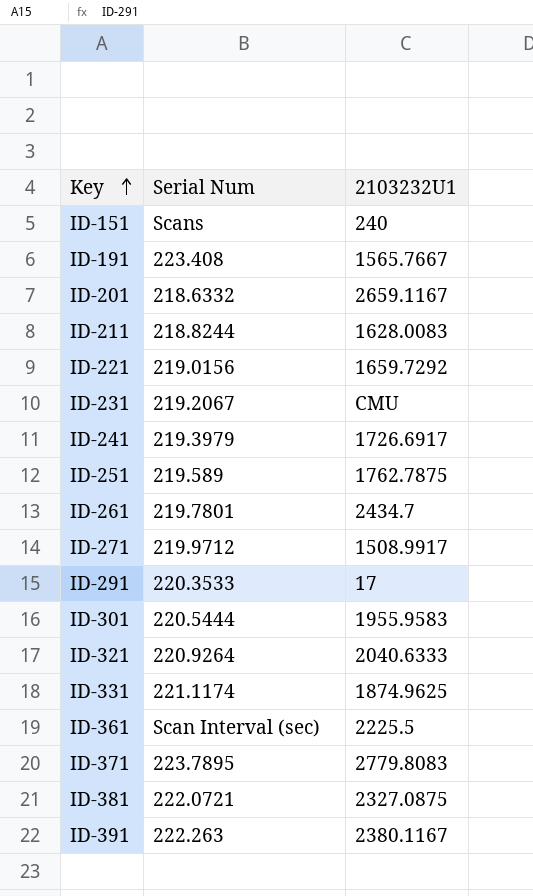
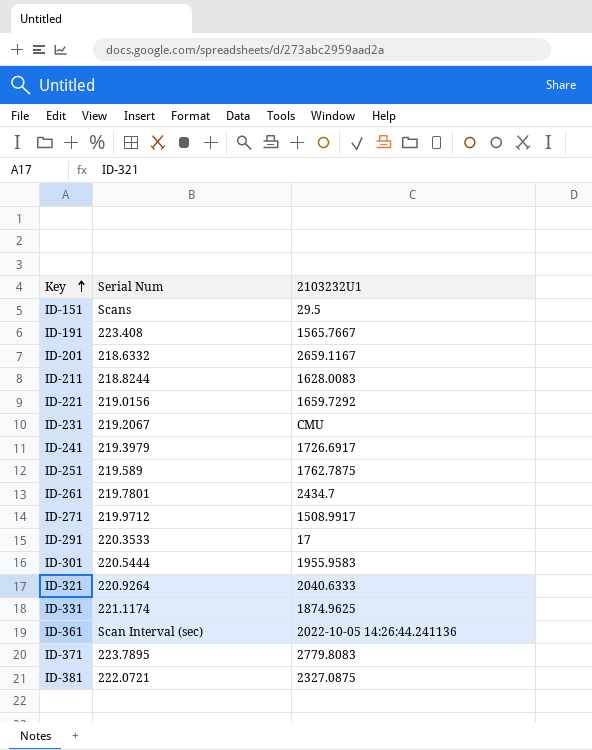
row ID-391: 222.263 | 2380.1167 -> none
ID-151 | 2103232U1: 240 -> 29.5
ID-361 | 2103232U1: 2225.5 -> 2022-10-05 14:26:44.241136

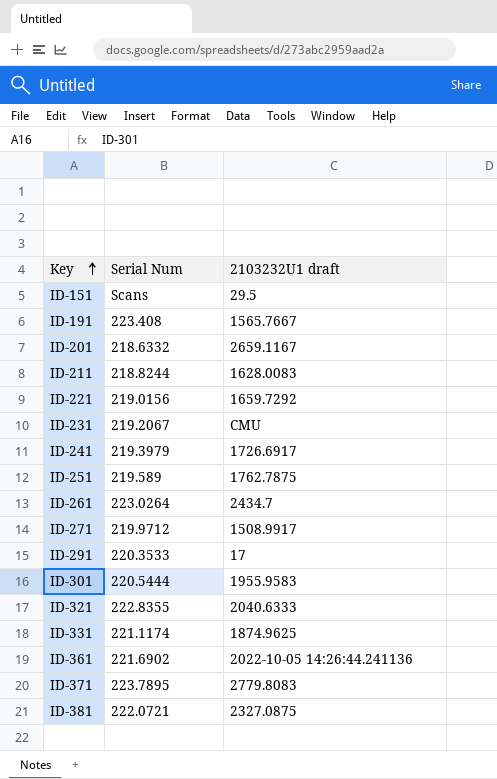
column name: 2103232U1 -> 2103232U1 draft
ID-261 | Serial Num: 219.7801 -> 223.0264
ID-321 | Serial Num: 220.9264 -> 222.8355
ID-361 | Serial Num: Scan Interval (sec) -> 221.6902

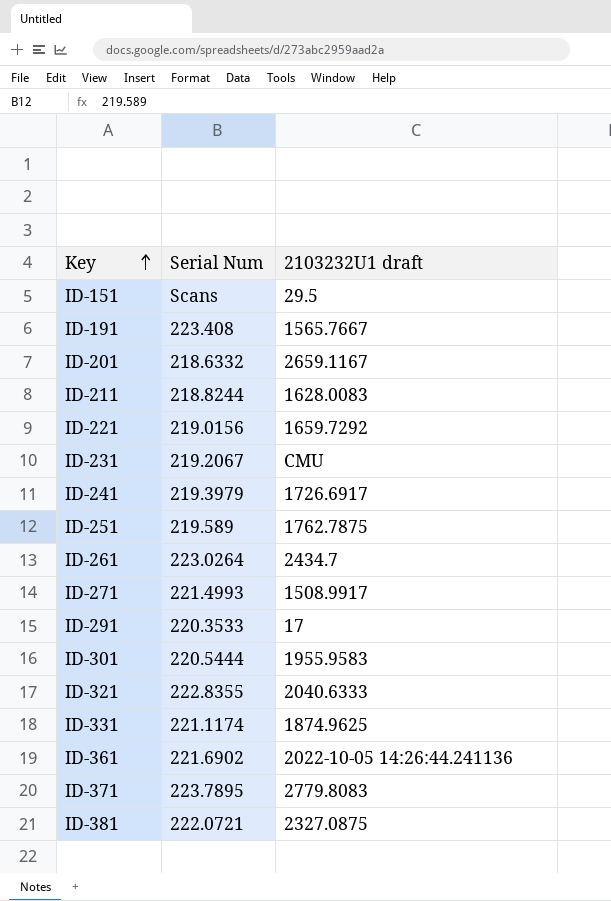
ID-271 | Serial Num: 219.9712 -> 221.4993

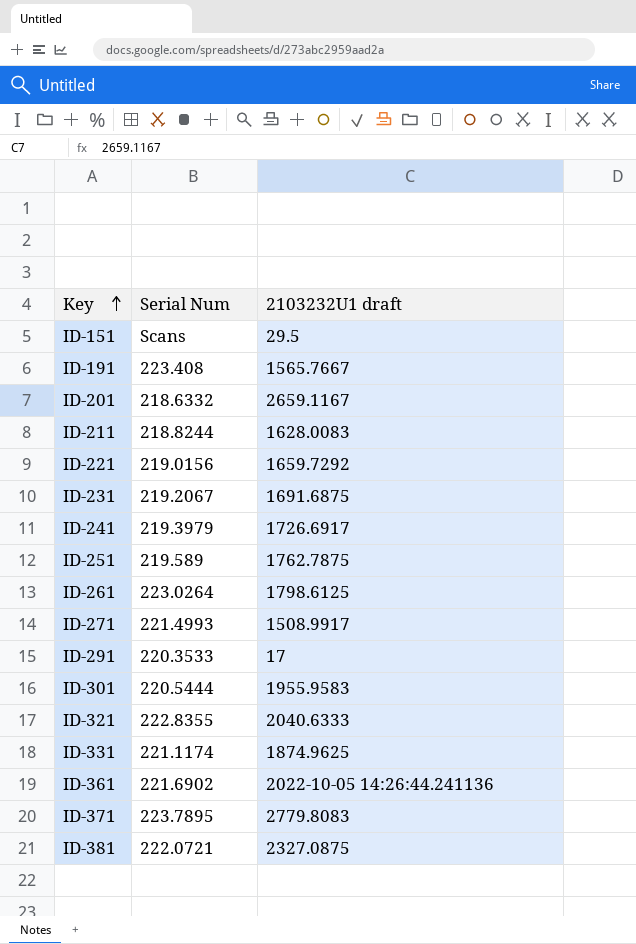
ID-231 | 2103232U1 draft: CMU -> 1691.6875
ID-261 | 2103232U1 draft: 2434.7 -> 1798.6125

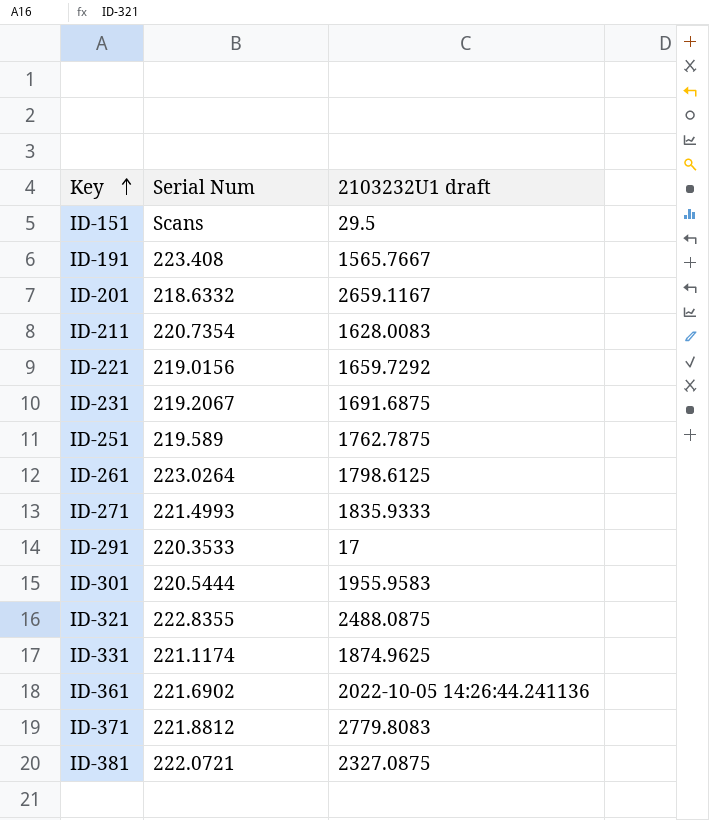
row ID-241: 219.3979 | 1726.6917 -> none
ID-211 | Serial Num: 218.8244 -> 220.7354
ID-271 | 2103232U1 draft: 1508.9917 -> 1835.9333
ID-321 | 2103232U1 draft: 2040.6333 -> 2488.0875
ID-371 | Serial Num: 223.7895 -> 221.8812

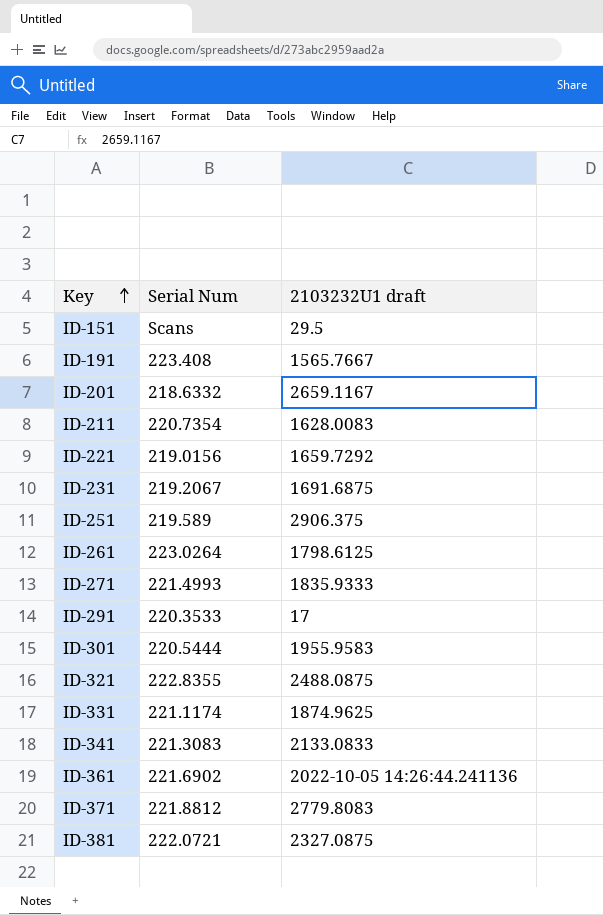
ID-251 | 2103232U1 draft: 1762.7875 -> 2906.375
row ID-341: none -> 221.3083 | 2133.0833

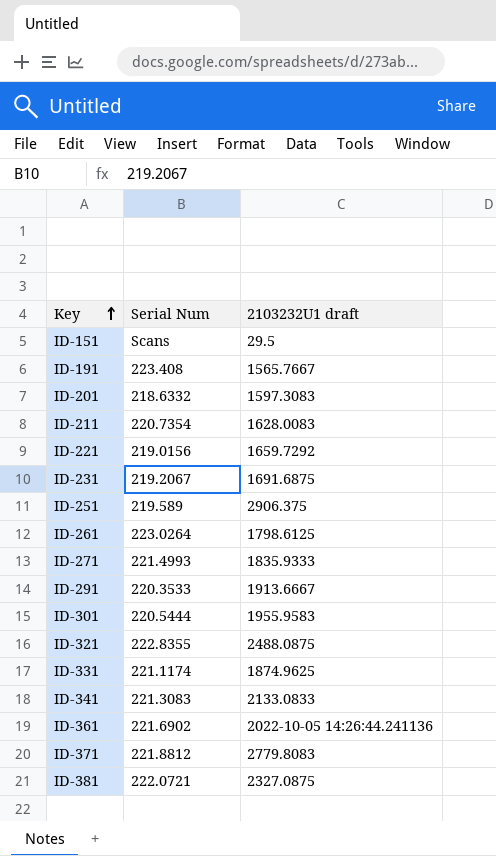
ID-201 | 2103232U1 draft: 2659.1167 -> 1597.3083
ID-291 | 2103232U1 draft: 17 -> 1913.6667

